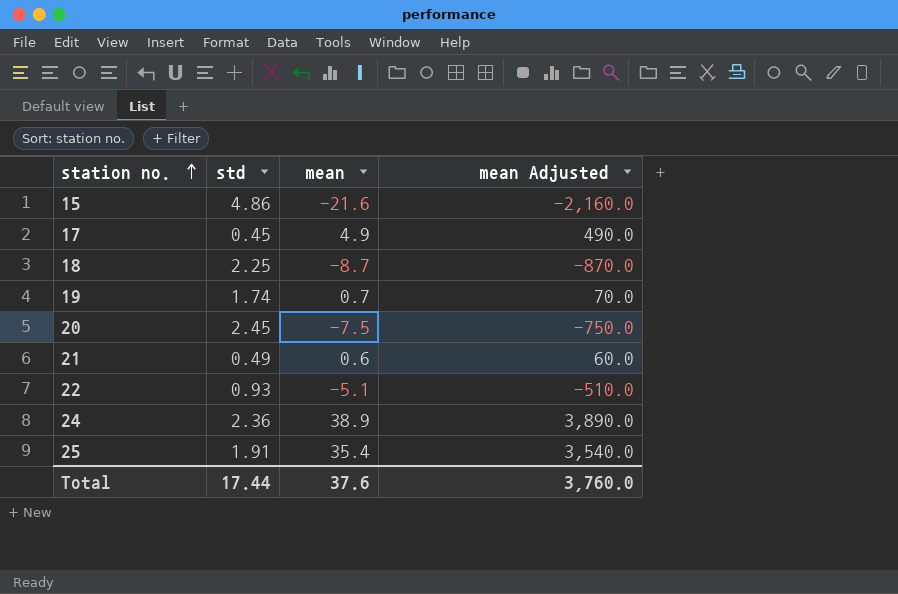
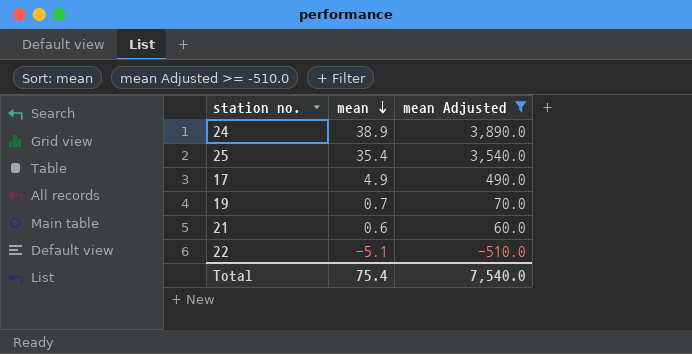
filter: none -> mean Adjusted >= -510.0
row order: station no. ascending -> mean descending
column std | position: 2 -> none
Total | mean: 37.6 -> 75.4
Total | mean Adjusted: 3,760.0 -> 7,540.0

